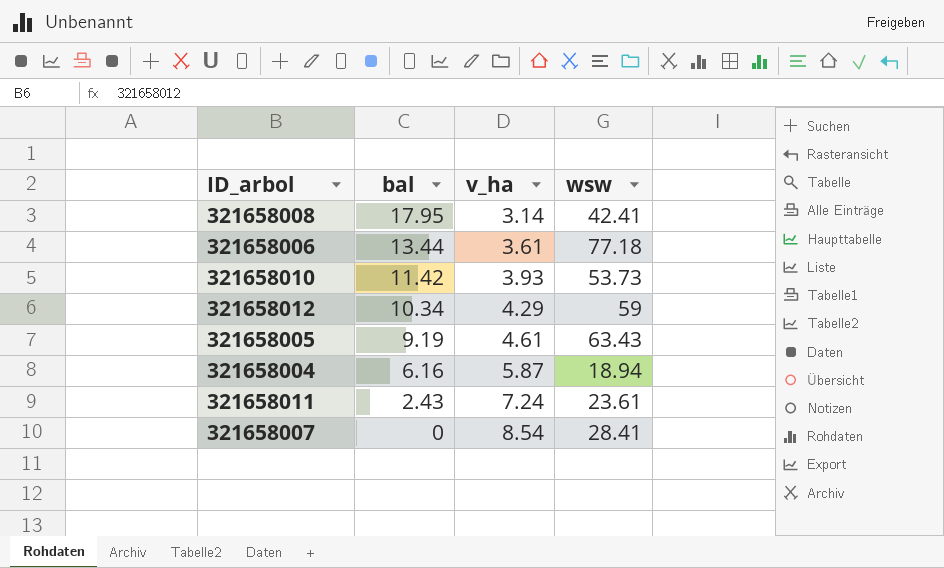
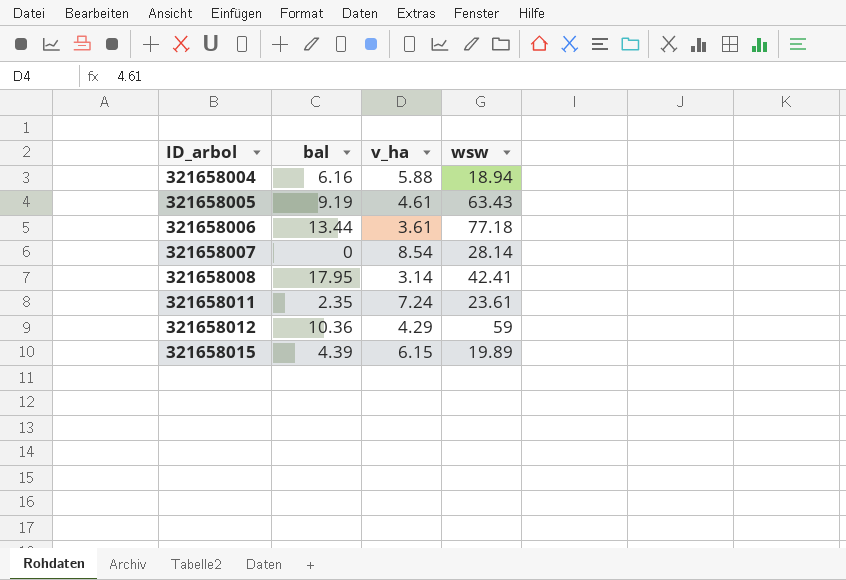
row order: bal descending -> ID_arbol ascending
row 321658010: 11.42 | 3.93 | 53.73 -> none
321658004 | v_ha: 5.87 -> 5.88
321658007 | wsw: 28.41 -> 28.14
321658011 | bal: 2.43 -> 2.35
321658012 | bal: 10.34 -> 10.36
row 321658015: none -> 4.39 | 6.15 | 19.89

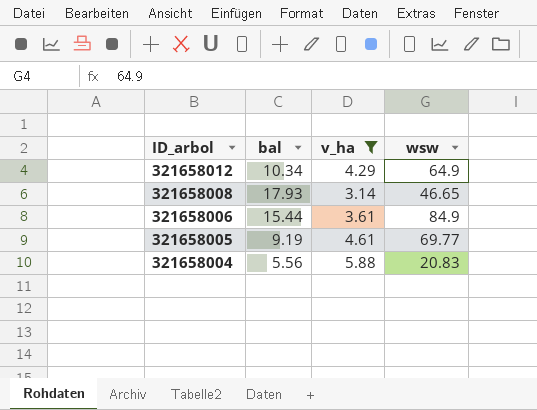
filter: none -> v_ha <= 5.88
row order: ID_arbol ascending -> ID_arbol descending
321658012 | bal: 10.36 -> 10.34
321658012 | wsw: 59 -> 64.9
321658008 | bal: 17.95 -> 17.93
321658008 | wsw: 42.41 -> 46.65
321658006 | bal: 13.44 -> 15.44
321658006 | wsw: 77.18 -> 84.9
321658005 | wsw: 63.43 -> 69.77
321658004 | bal: 6.16 -> 5.56
321658004 | wsw: 18.94 -> 20.83

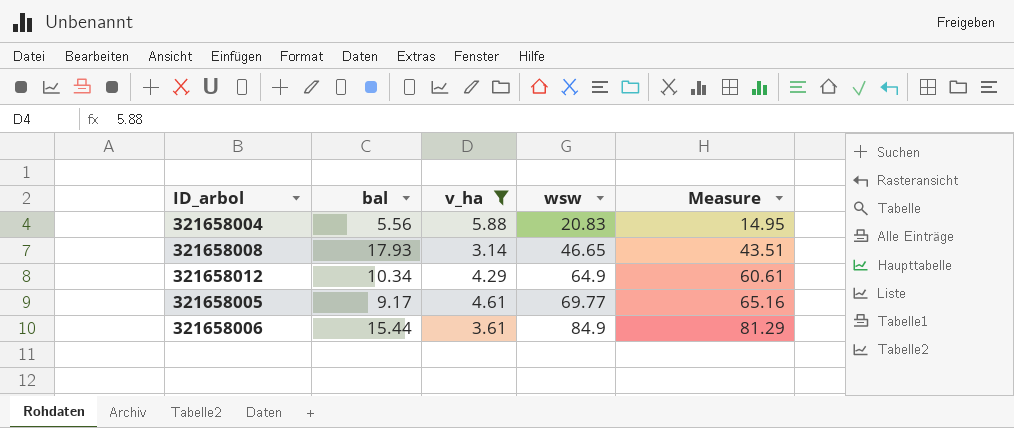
row order: ID_arbol descending -> wsw ascending
column Measure | formula: none -> [wsw] - [v_ha]
321658005 | bal: 9.19 -> 9.17

